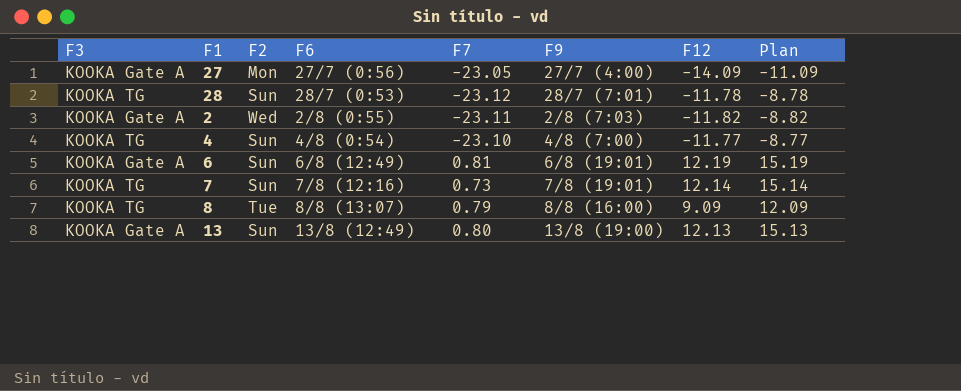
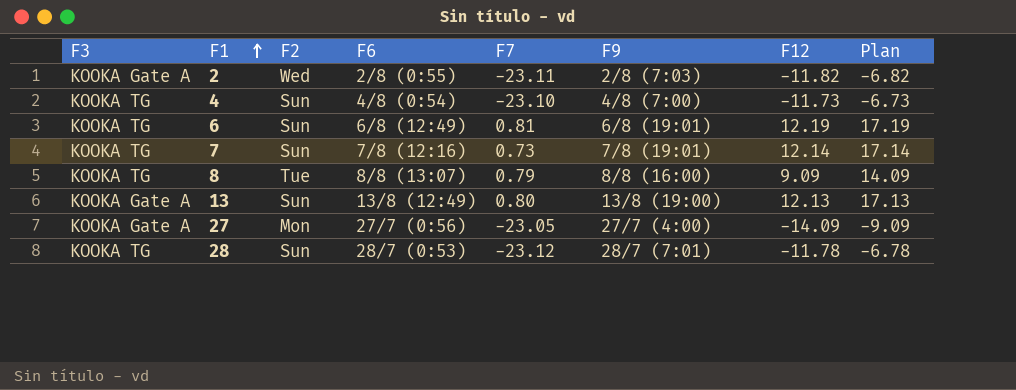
row order: none -> F1 ascending
column Plan | formula: [F12] + 3 -> [F12] + 5
4 | F12: -11.77 -> -11.73
6 | F3: KOOKA Gate A -> KOOKA TG

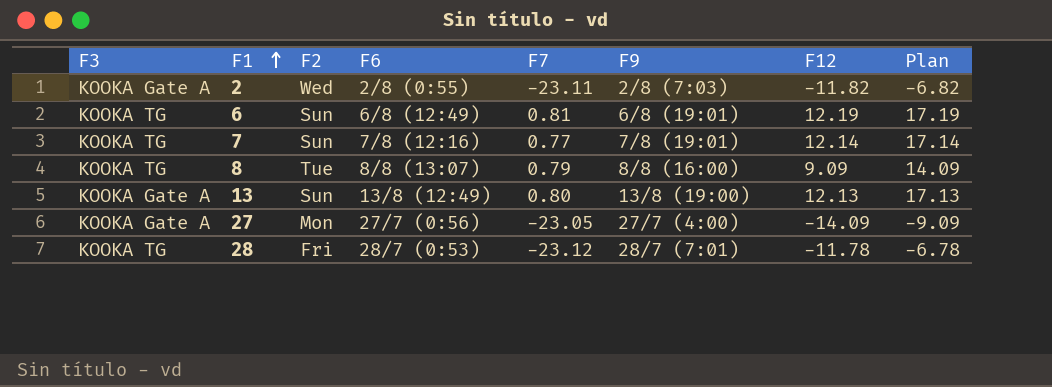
row 4: KOOKA TG | Sun | 4/8 (0:54) | -23.10 | 4/8 (7:00) | -11.73 | -6.73 -> none
7 | F7: 0.73 -> 0.77
28 | F2: Sun -> Fri

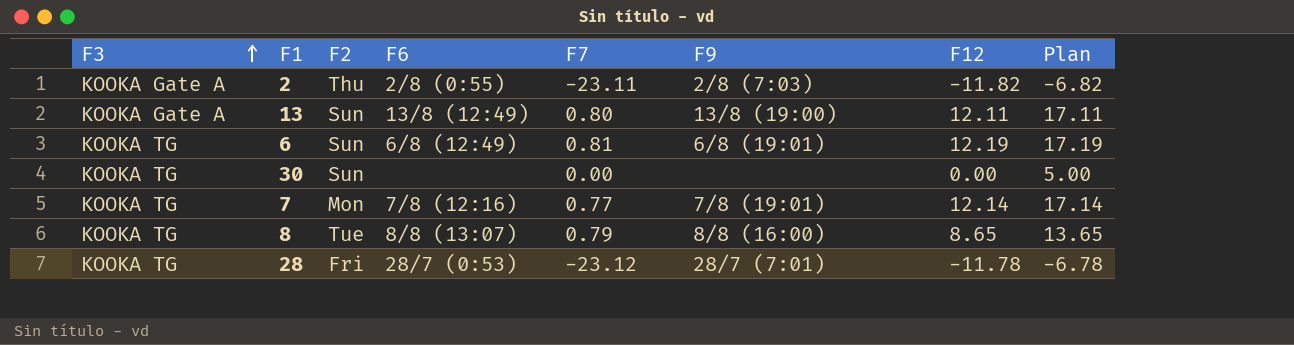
row order: F1 ascending -> F3 ascending
row 27: KOOKA Gate A | Mon | 27/7 (0:56) | -23.05 | 27/7 (4:00) | -14.09 | -9.09 -> none
2 | F2: Wed -> Thu
13 | F12: 12.13 -> 12.11
13 | Plan: 17.13 -> 17.11
row 30: none -> KOOKA TG | Sun | none | 0.00 | none | 0.00 | 5.00
7 | F2: Sun -> Mon
8 | F12: 9.09 -> 8.65
8 | Plan: 14.09 -> 13.65

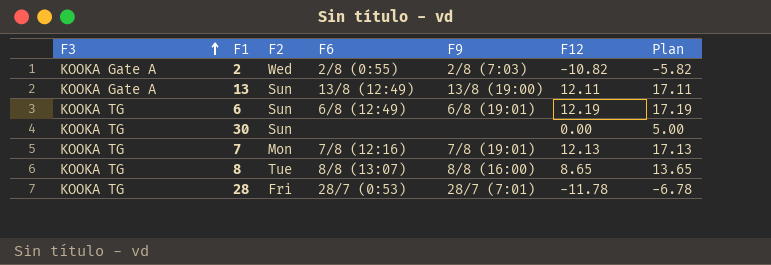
column F7 | position: 5 -> none
2 | F2: Thu -> Wed
2 | F12: -11.82 -> -10.82
2 | Plan: -6.82 -> -5.82
7 | F12: 12.14 -> 12.13
7 | Plan: 17.14 -> 17.13

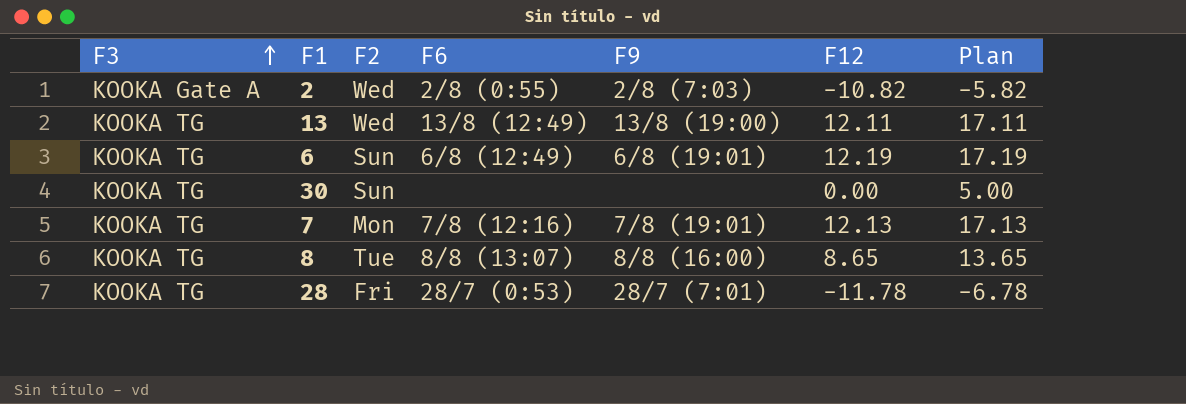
13 | F3: KOOKA Gate A -> KOOKA TG
13 | F2: Sun -> Wed

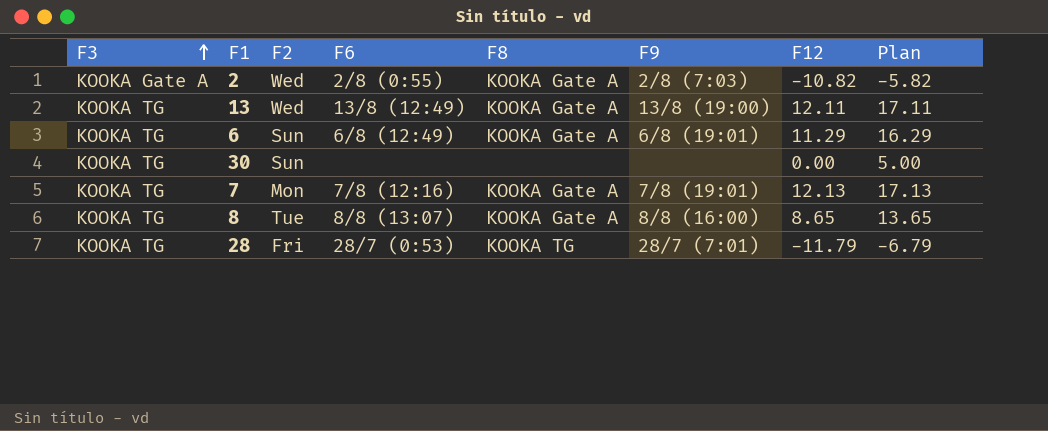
column F8 | position: none -> 5
6 | F12: 12.19 -> 11.29
6 | Plan: 17.19 -> 16.29
28 | F12: -11.78 -> -11.79
28 | Plan: -6.78 -> -6.79

